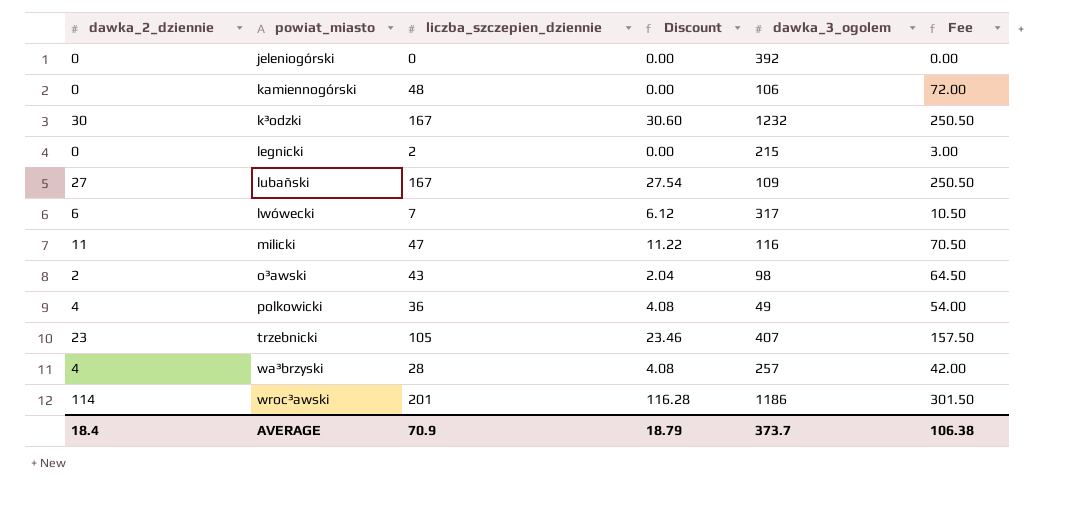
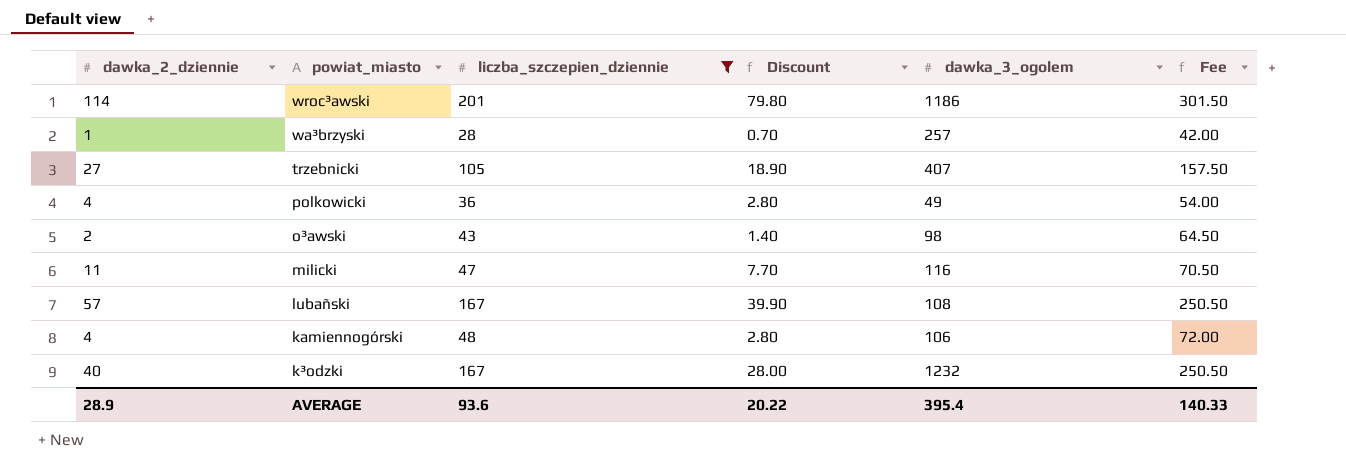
filter: none -> liczba_szczepien_dziennie >= 28
row order: none -> powiat_miasto descending
column Discount | formula: [dawka_2_dziennie] * 1.02 -> [dawka_2_dziennie] * 0.7
wa³brzyski | dawka_2_dziennie: 4 -> 1
trzebnicki | dawka_2_dziennie: 23 -> 27
lubañski | dawka_2_dziennie: 27 -> 57
lubañski | dawka_3_ogolem: 109 -> 108
kamiennogórski | dawka_2_dziennie: 0 -> 4
k³odzki | dawka_2_dziennie: 30 -> 40
AVERAGE | dawka_2_dziennie: 18.4 -> 28.9
AVERAGE | liczba_szczepien_dziennie: 70.9 -> 93.6
AVERAGE | Discount: 18.79 -> 20.22
AVERAGE | dawka_3_ogolem: 373.7 -> 395.4
AVERAGE | Fee: 106.38 -> 140.33

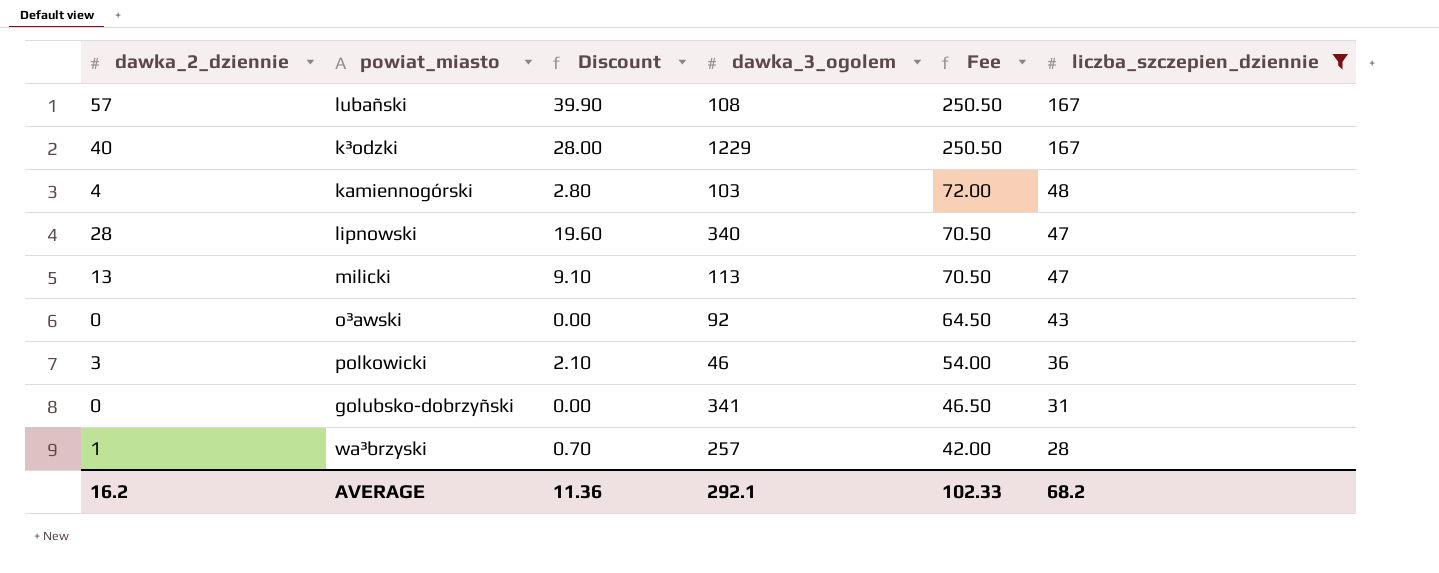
row order: powiat_miasto descending -> Fee descending
column liczba_szczepien_dziennie | position: 3 -> 6
row wroc³awski: 114 | 201 | 79.80 | 1186 | 301.50 -> none
row trzebnicki: 27 | 105 | 18.90 | 407 | 157.50 -> none
k³odzki | dawka_3_ogolem: 1232 -> 1229
kamiennogórski | dawka_3_ogolem: 106 -> 103
row lipnowski: none -> 28 | 19.60 | 340 | 70.50 | 47
milicki | dawka_2_dziennie: 11 -> 13
milicki | Discount: 7.70 -> 9.10
milicki | dawka_3_ogolem: 116 -> 113
o³awski | dawka_2_dziennie: 2 -> 0
o³awski | Discount: 1.40 -> 0.00
o³awski | dawka_3_ogolem: 98 -> 92
polkowicki | dawka_2_dziennie: 4 -> 3
polkowicki | Discount: 2.80 -> 2.10
polkowicki | dawka_3_ogolem: 49 -> 46
row golubsko-dobrzyñski: none -> 0 | 0.00 | 341 | 46.50 | 31
AVERAGE | dawka_2_dziennie: 28.9 -> 16.2
AVERAGE | Discount: 20.22 -> 11.36
AVERAGE | dawka_3_ogolem: 395.4 -> 292.1
AVERAGE | Fee: 140.33 -> 102.33
AVERAGE | liczba_szczepien_dziennie: 93.6 -> 68.2

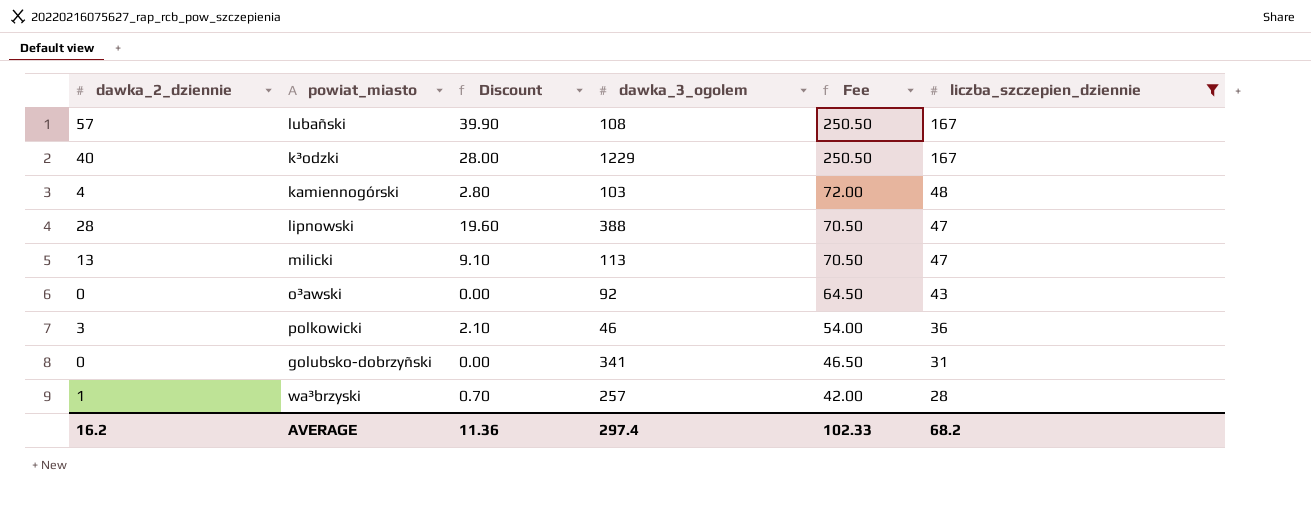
lipnowski | dawka_3_ogolem: 340 -> 388
AVERAGE | dawka_3_ogolem: 292.1 -> 297.4

